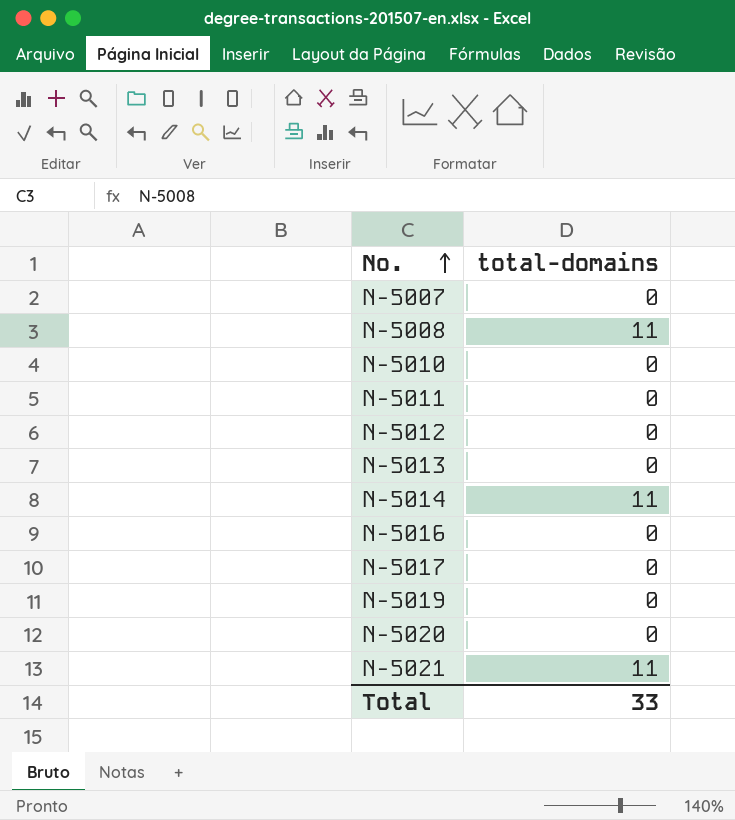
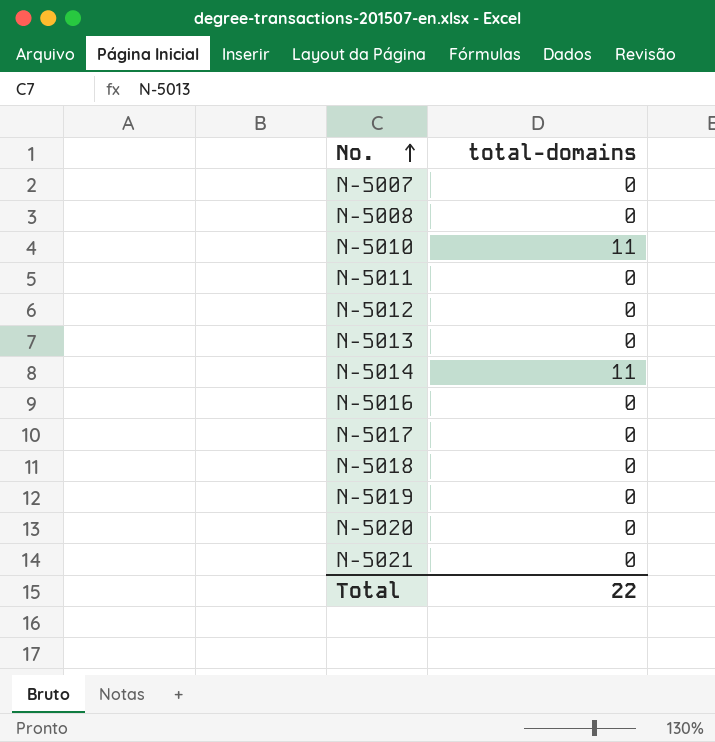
N-5008 | total-domains: 11 -> 0
N-5010 | total-domains: 0 -> 11
row N-5018: none -> 0
N-5021 | total-domains: 11 -> 0
Total | total-domains: 33 -> 22

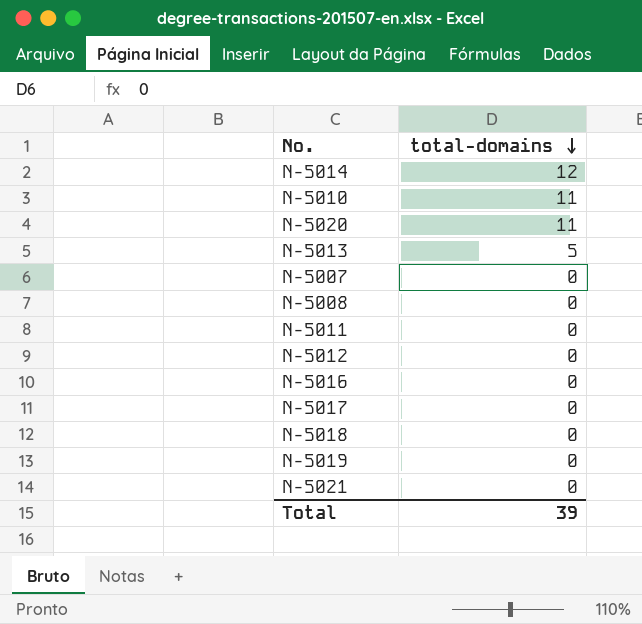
row order: No. ascending -> total-domains descending
N-5014 | total-domains: 11 -> 12
N-5020 | total-domains: 0 -> 11
N-5013 | total-domains: 0 -> 5
Total | total-domains: 22 -> 39

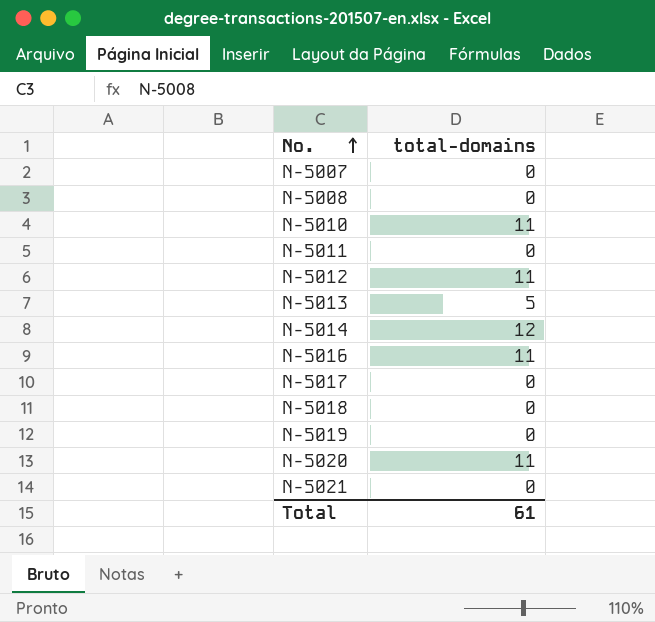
row order: total-domains descending -> No. ascending
N-5012 | total-domains: 0 -> 11
N-5016 | total-domains: 0 -> 11
Total | total-domains: 39 -> 61

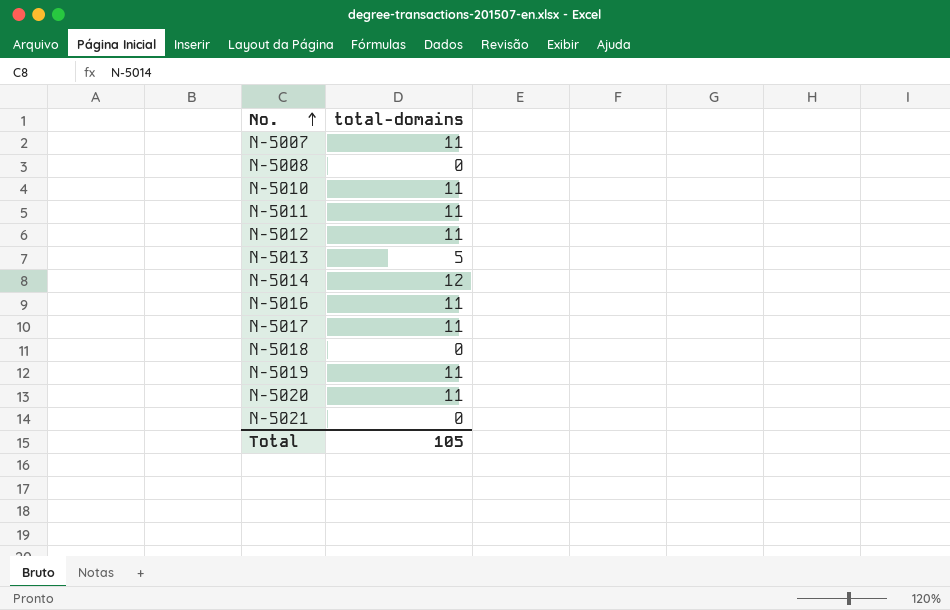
N-5007 | total-domains: 0 -> 11
N-5011 | total-domains: 0 -> 11
N-5017 | total-domains: 0 -> 11
N-5019 | total-domains: 0 -> 11
Total | total-domains: 61 -> 105

